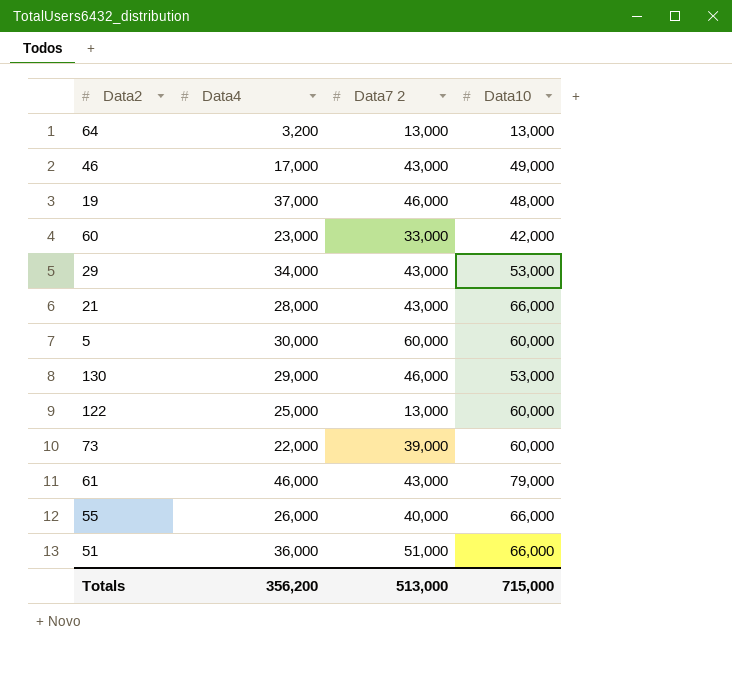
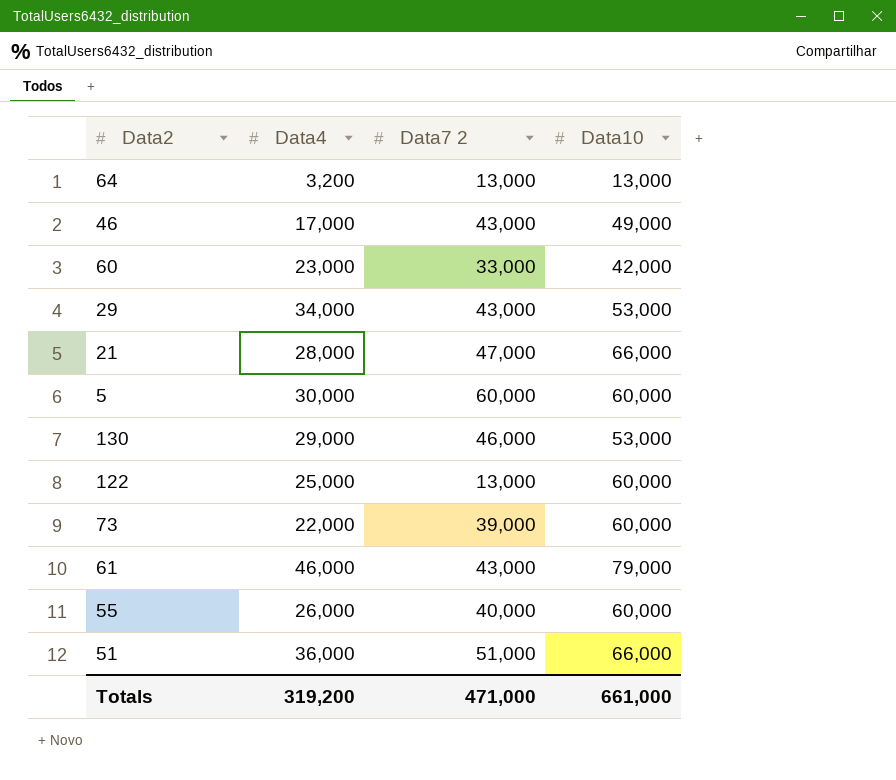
row 19: 37,000 | 46,000 | 48,000 -> none
21 | Data7 2: 43,000 -> 47,000
55 | Data10: 66,000 -> 60,000
Totals | Data4: 356,200 -> 319,200
Totals | Data7 2: 513,000 -> 471,000
Totals | Data10: 715,000 -> 661,000

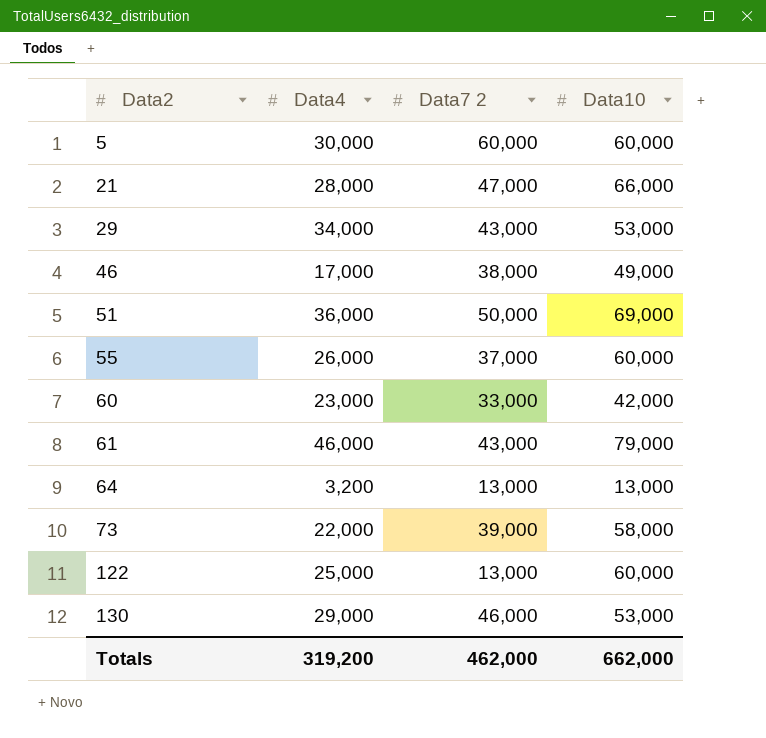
row order: none -> Data2 ascending
46 | Data7 2: 43,000 -> 38,000
51 | Data7 2: 51,000 -> 50,000
51 | Data10: 66,000 -> 69,000
55 | Data7 2: 40,000 -> 37,000
73 | Data10: 60,000 -> 58,000
Totals | Data7 2: 471,000 -> 462,000
Totals | Data10: 661,000 -> 662,000

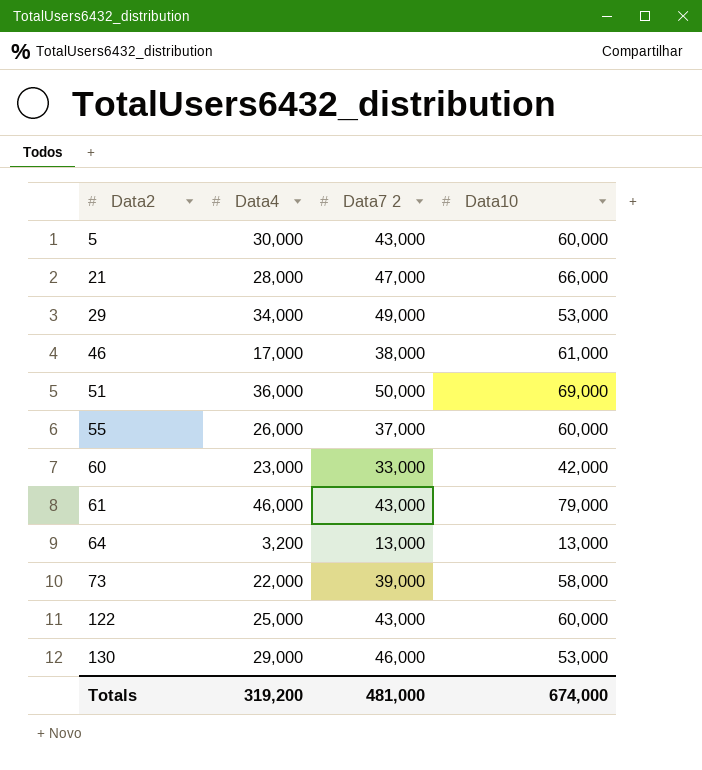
5 | Data7 2: 60,000 -> 43,000
29 | Data7 2: 43,000 -> 49,000
46 | Data10: 49,000 -> 61,000
122 | Data7 2: 13,000 -> 43,000
Totals | Data7 2: 462,000 -> 481,000
Totals | Data10: 662,000 -> 674,000

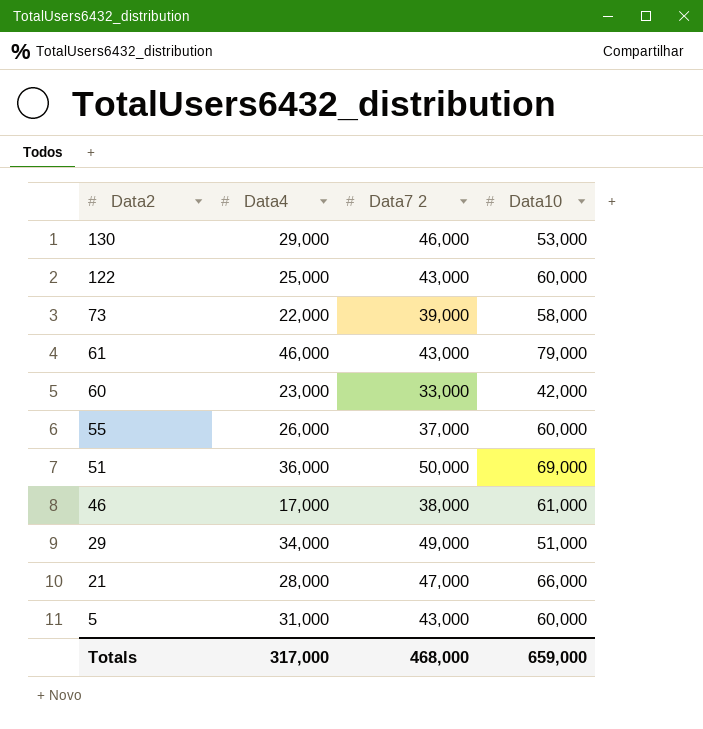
row order: Data2 ascending -> Data2 descending
row 64: 3,200 | 13,000 | 13,000 -> none
29 | Data10: 53,000 -> 51,000
5 | Data4: 30,000 -> 31,000
Totals | Data4: 319,200 -> 317,000
Totals | Data7 2: 481,000 -> 468,000
Totals | Data10: 674,000 -> 659,000

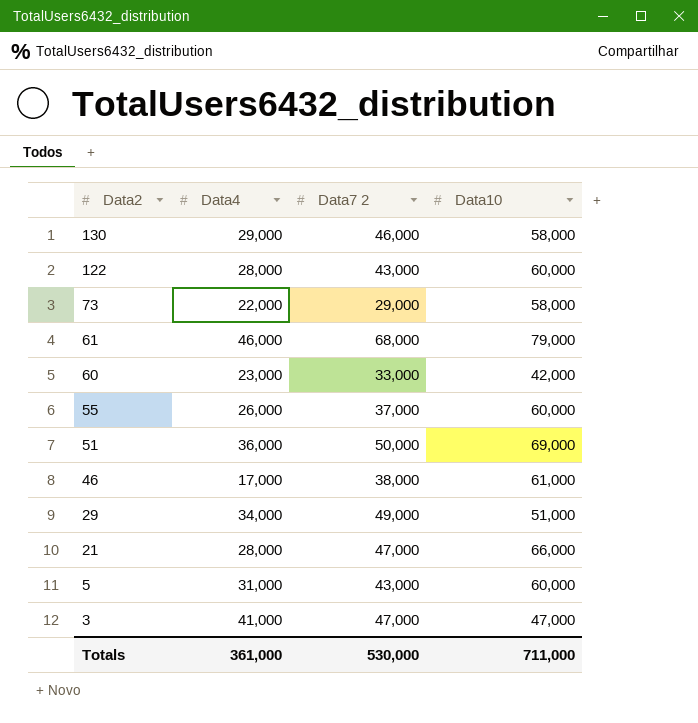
130 | Data10: 53,000 -> 58,000
122 | Data4: 25,000 -> 28,000
73 | Data7 2: 39,000 -> 29,000
61 | Data7 2: 43,000 -> 68,000
row 3: none -> 41,000 | 47,000 | 47,000
Totals | Data4: 317,000 -> 361,000
Totals | Data7 2: 468,000 -> 530,000
Totals | Data10: 659,000 -> 711,000

